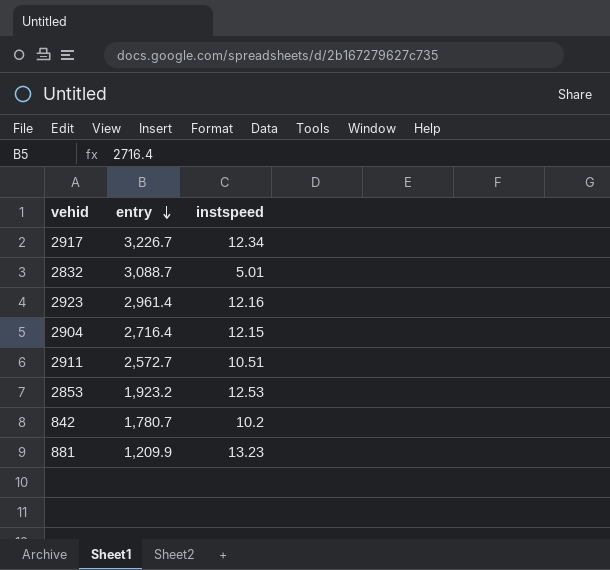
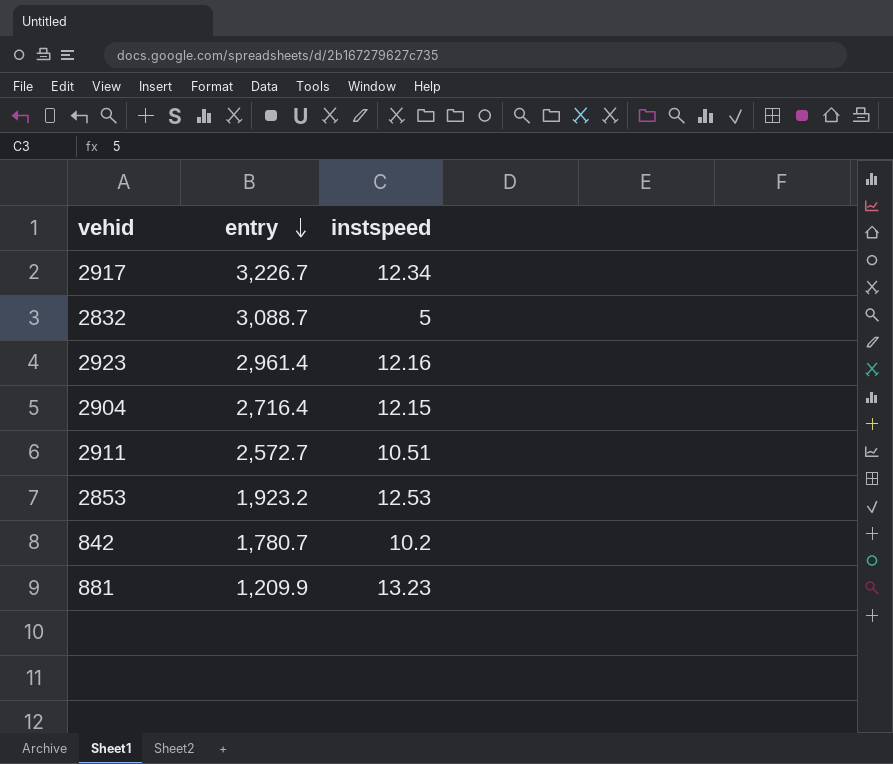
2832 | instspeed: 5.01 -> 5

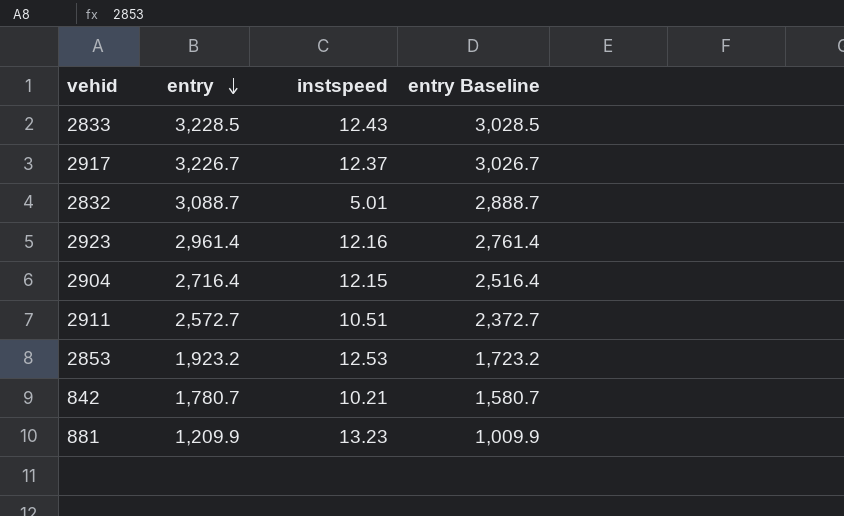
column entry Baseline | formula: none -> [entry] - 200
row 2833: none -> 3,228.5 | 12.43 | 3,028.5
2917 | instspeed: 12.34 -> 12.37
2832 | instspeed: 5 -> 5.01
842 | instspeed: 10.2 -> 10.21

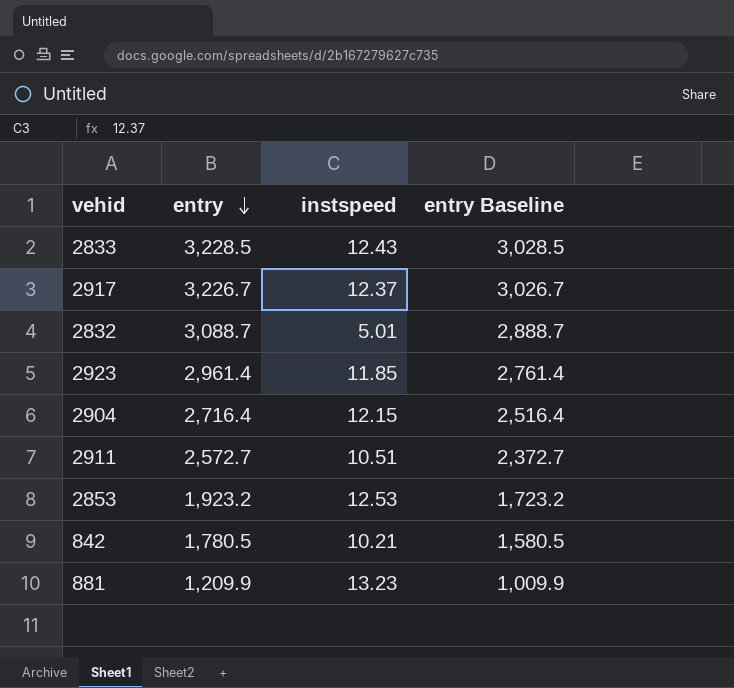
2923 | instspeed: 12.16 -> 11.85
842 | entry: 1,780.7 -> 1,780.5
842 | entry Baseline: 1,580.7 -> 1,580.5

